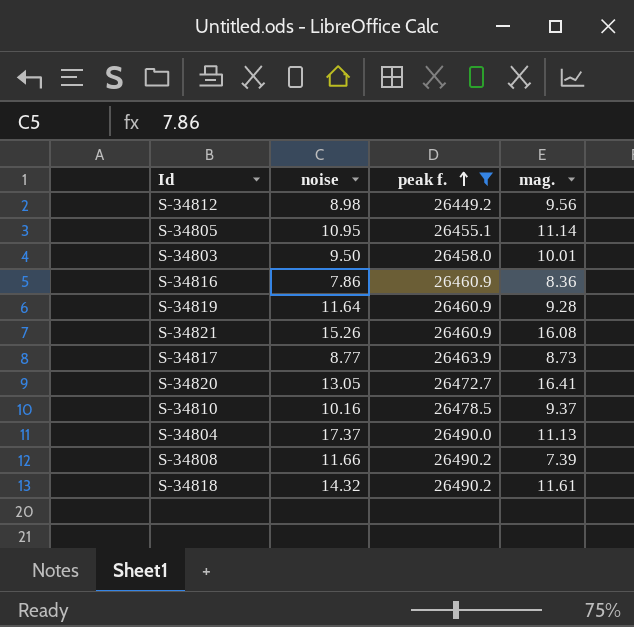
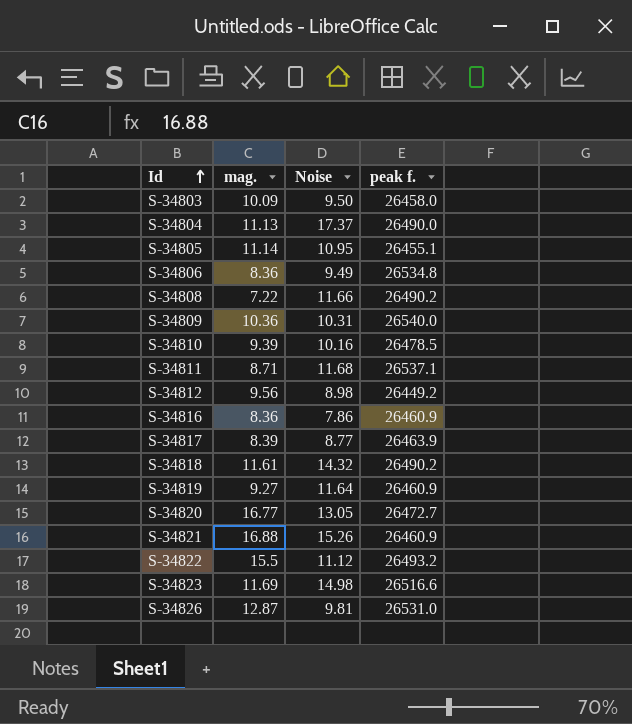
filter: peak f. <= 26490.2 -> none
row order: peak f. ascending -> Id ascending
column mag. | position: 4 -> 2
column name: noise -> Noise
S-34803 | mag.: 10.01 -> 10.09
S-34808 | mag.: 7.39 -> 7.22
S-34810 | mag.: 9.37 -> 9.39
S-34817 | mag.: 8.73 -> 8.39
S-34819 | mag.: 9.28 -> 9.27
S-34820 | mag.: 16.41 -> 16.77
S-34821 | mag.: 16.08 -> 16.88

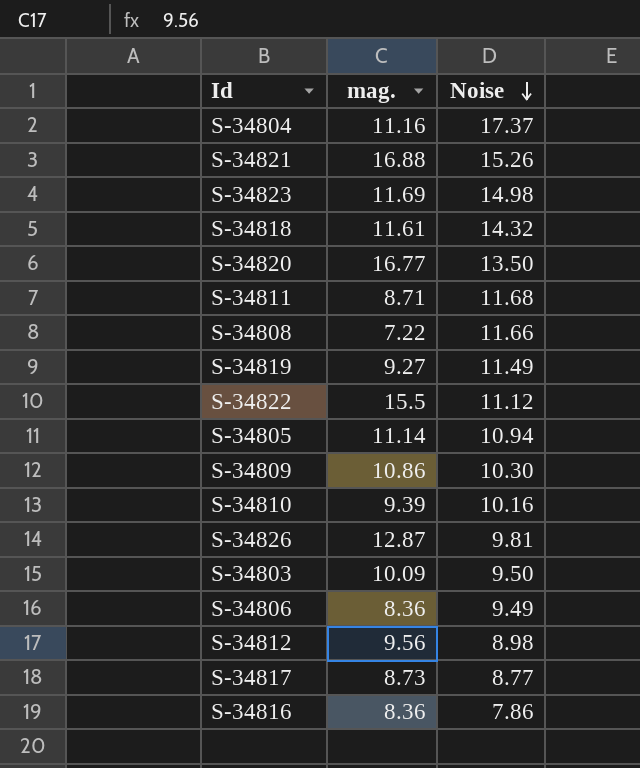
row order: Id ascending -> Noise descending
column peak f. | position: 4 -> none
S-34804 | mag.: 11.13 -> 11.16
S-34820 | Noise: 13.05 -> 13.50
S-34819 | Noise: 11.64 -> 11.49
S-34805 | Noise: 10.95 -> 10.94
S-34809 | mag.: 10.36 -> 10.86
S-34809 | Noise: 10.31 -> 10.30
S-34817 | mag.: 8.39 -> 8.73

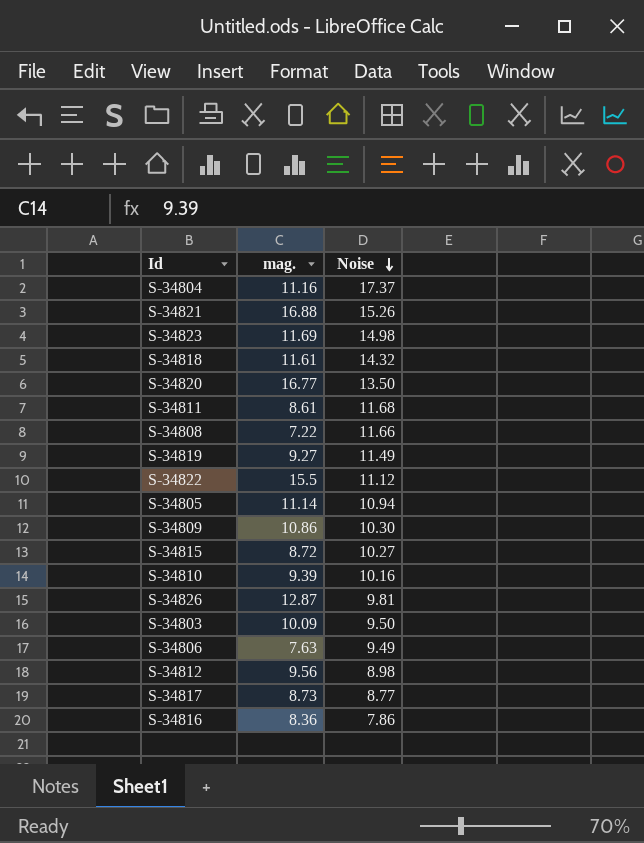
S-34811 | mag.: 8.71 -> 8.61
row S-34815: none -> 8.72 | 10.27
S-34806 | mag.: 8.36 -> 7.63

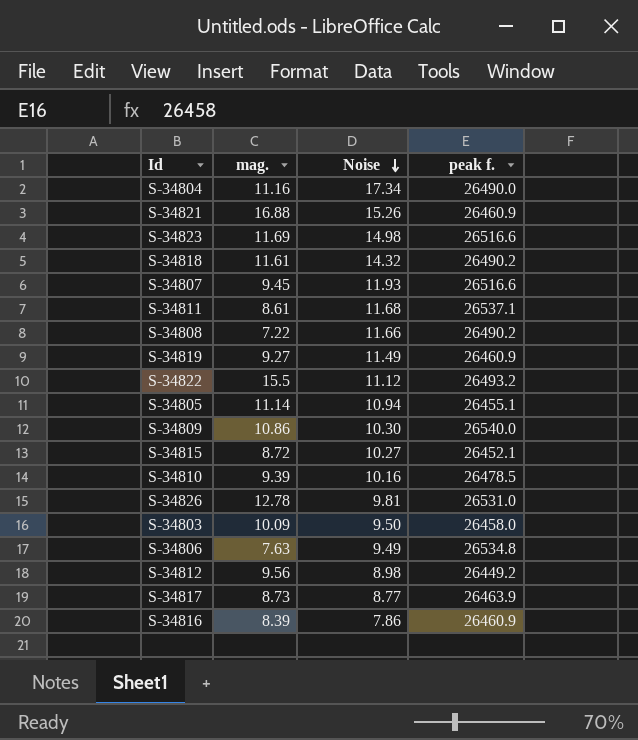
column peak f. | position: none -> 4
row S-34820: 16.77 | 13.50 -> none
S-34804 | Noise: 17.37 -> 17.34
row S-34807: none -> 9.45 | 11.93 | 26516.6
S-34826 | mag.: 12.87 -> 12.78
S-34816 | mag.: 8.36 -> 8.39

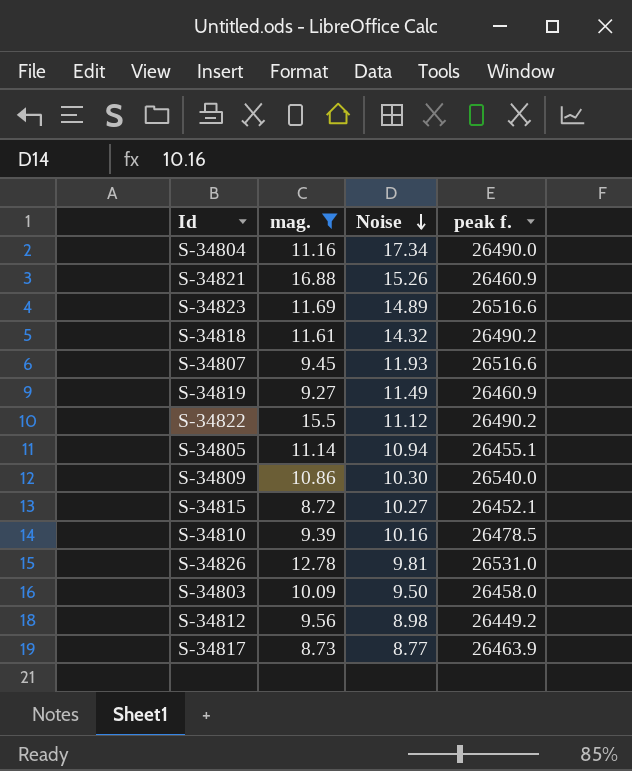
filter: none -> mag. >= 8.72
S-34823 | Noise: 14.98 -> 14.89
S-34822 | peak f.: 26493.2 -> 26490.2

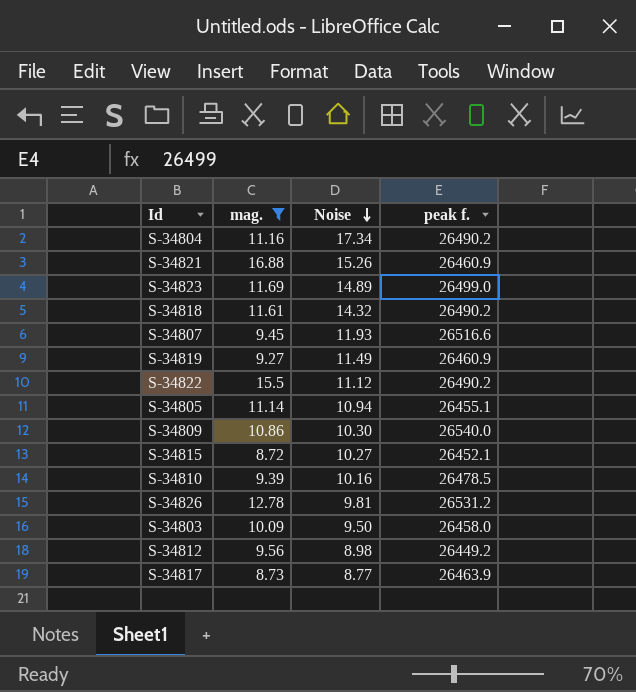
S-34804 | peak f.: 26490.0 -> 26490.2
S-34823 | peak f.: 26516.6 -> 26499.0
S-34826 | peak f.: 26531.0 -> 26531.2

